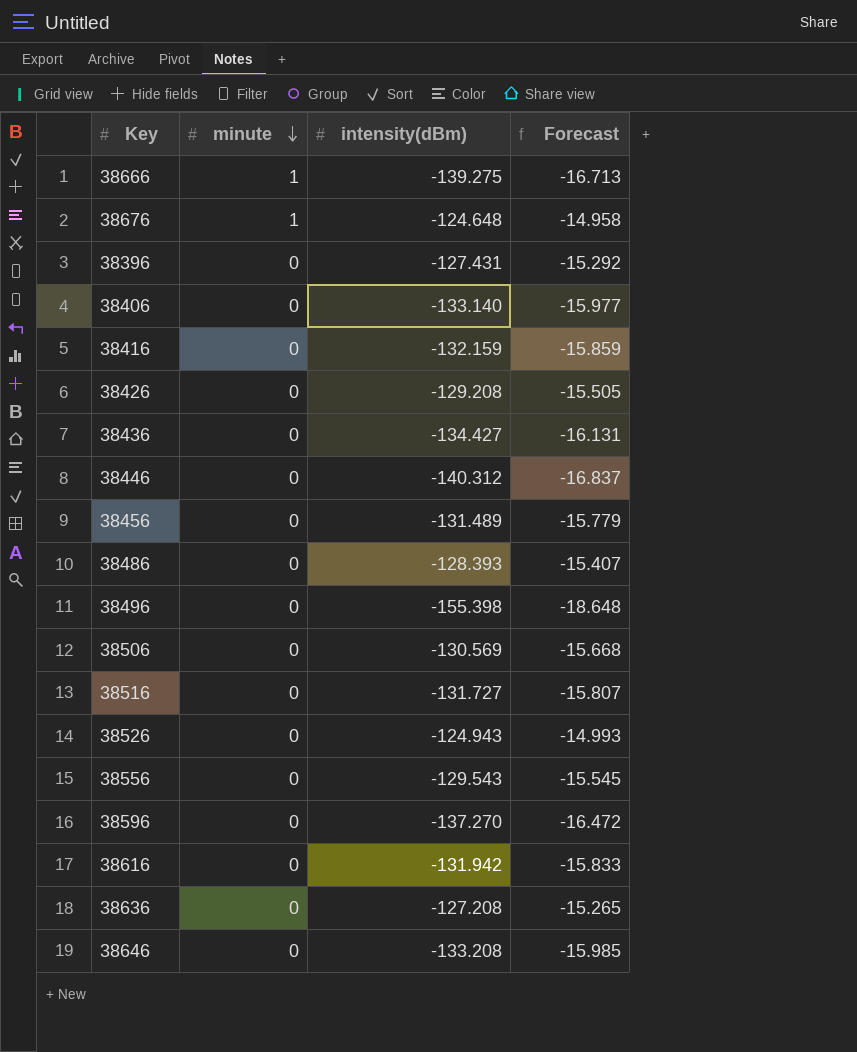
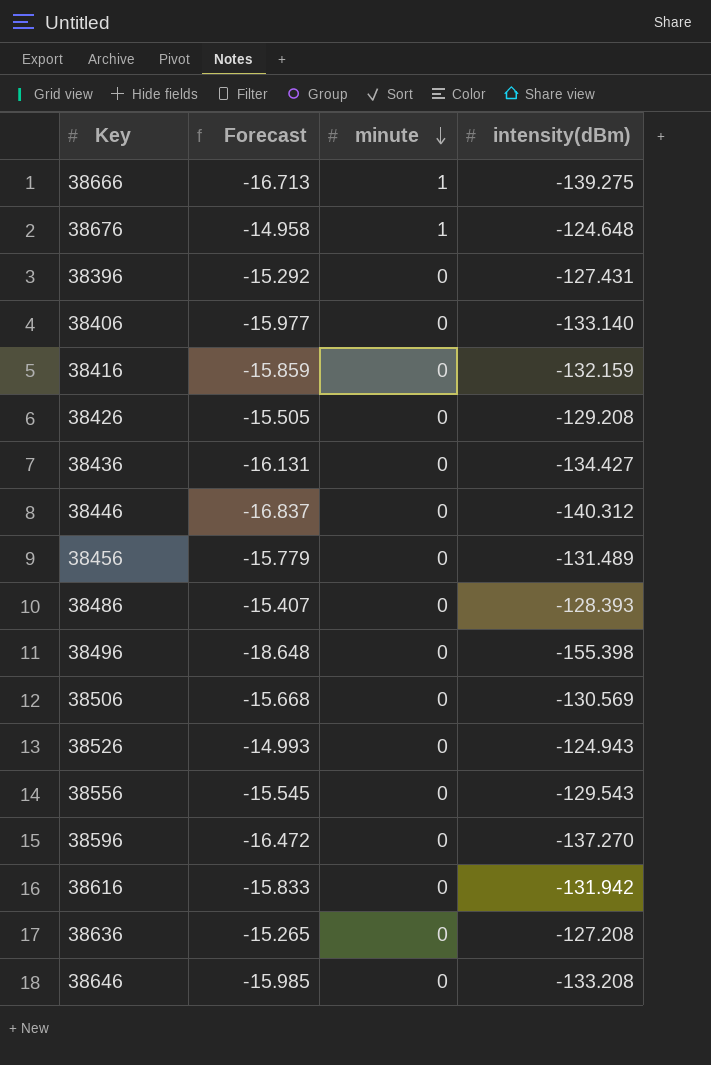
column Forecast | position: 4 -> 2
row 38516: 0 | -131.727 | -15.807 -> none

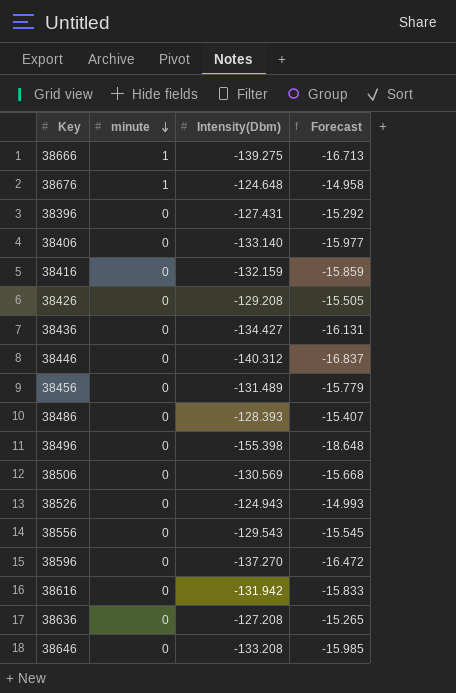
column name: intensity(dBm) -> Intensity(Dbm)
column Forecast | position: 2 -> 4

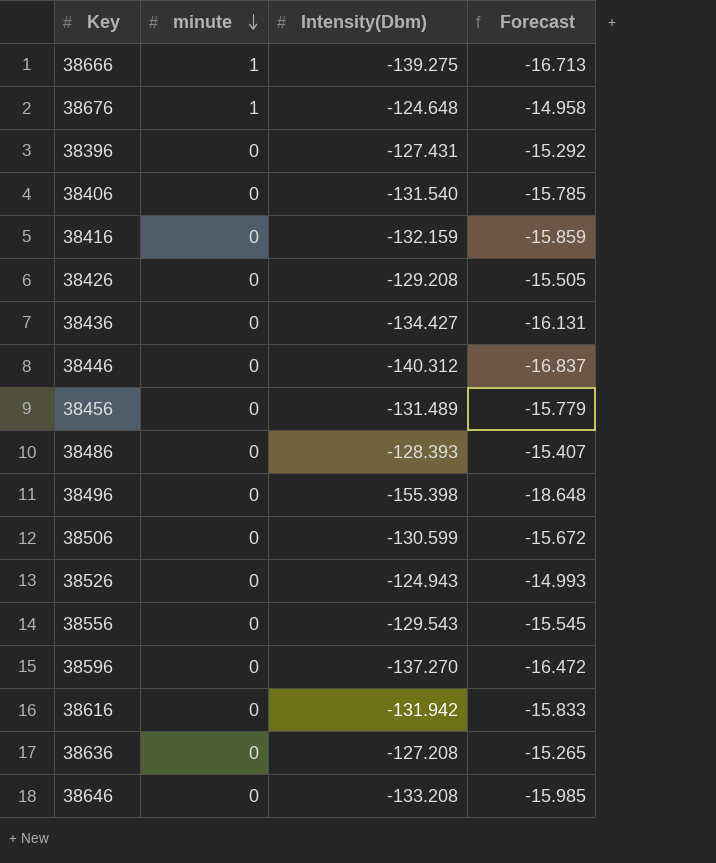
38406 | Intensity(Dbm): -133.140 -> -131.540
38406 | Forecast: -15.977 -> -15.785
38506 | Intensity(Dbm): -130.569 -> -130.599
38506 | Forecast: -15.668 -> -15.672

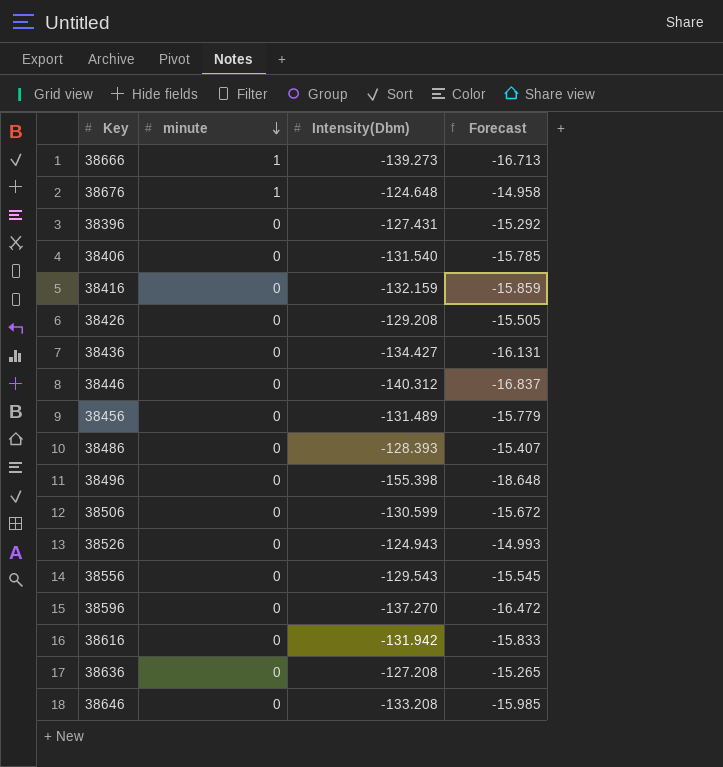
38666 | Intensity(Dbm): -139.275 -> -139.273

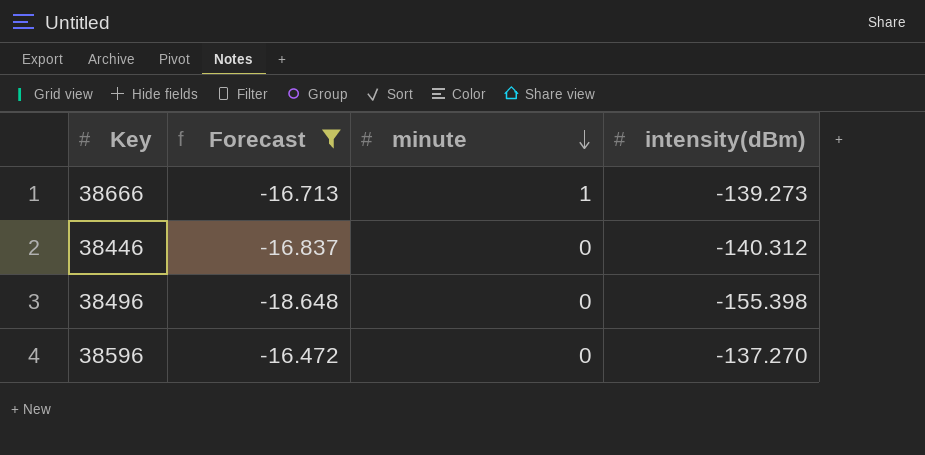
filter: none -> Forecast <= -16.472
column Forecast | position: 4 -> 2
column name: Intensity(Dbm) -> intensity(dBm)

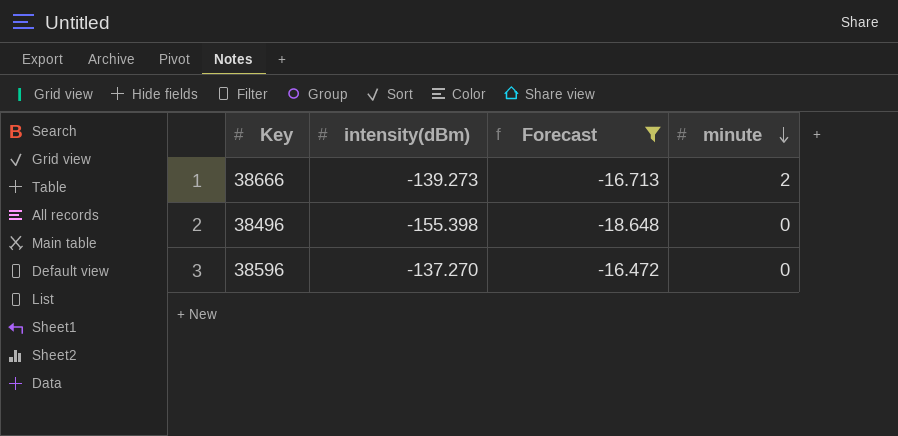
column intensity(dBm) | position: 4 -> 2
row 38446: -16.837 | 0 | -140.312 -> none
38666 | minute: 1 -> 2

